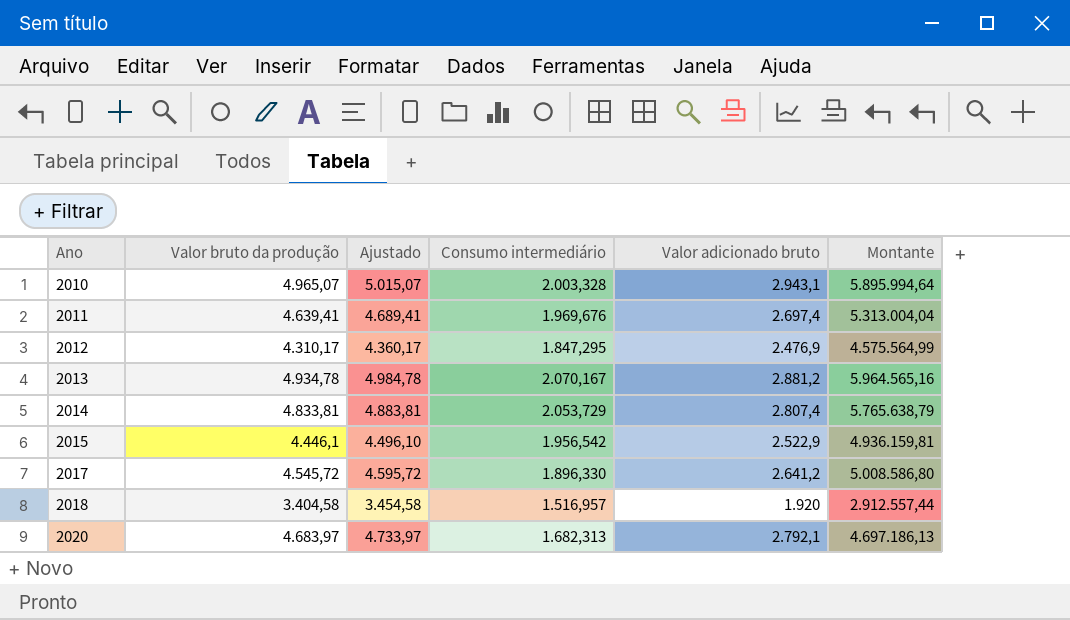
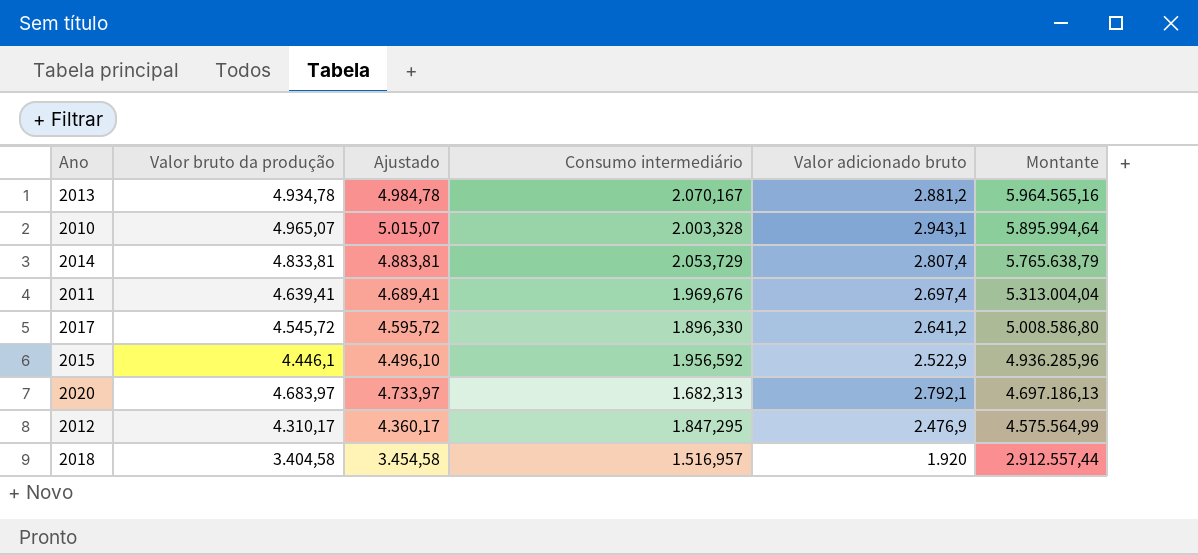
row order: Ano ascending -> Montante descending
2015 | Consumo intermediário: 1.956,542 -> 1.956,592
2015 | Montante: 4.936.159,81 -> 4.936.285,96

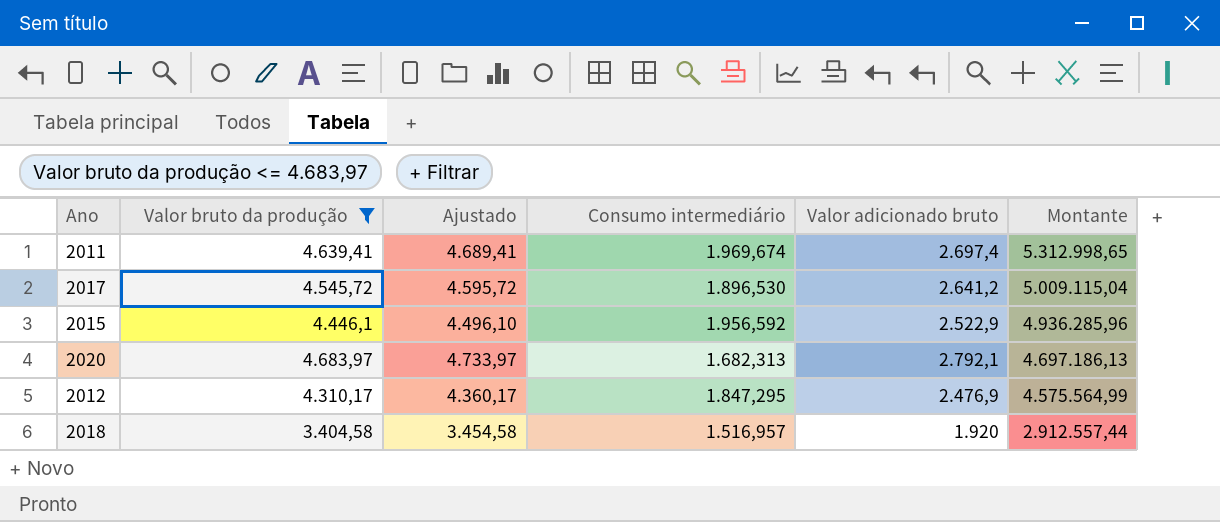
filter: none -> Valor bruto da produção <= 4.683,97
2011 | Consumo intermediário: 1.969,676 -> 1.969,674
2011 | Montante: 5.313.004,04 -> 5.312.998,65
2017 | Consumo intermediário: 1.896,330 -> 1.896,530
2017 | Montante: 5.008.586,80 -> 5.009.115,04

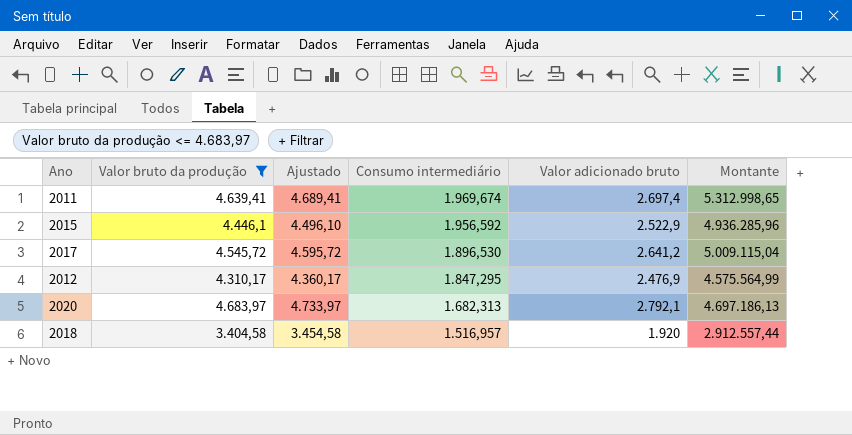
row order: Montante descending -> Consumo intermediário descending

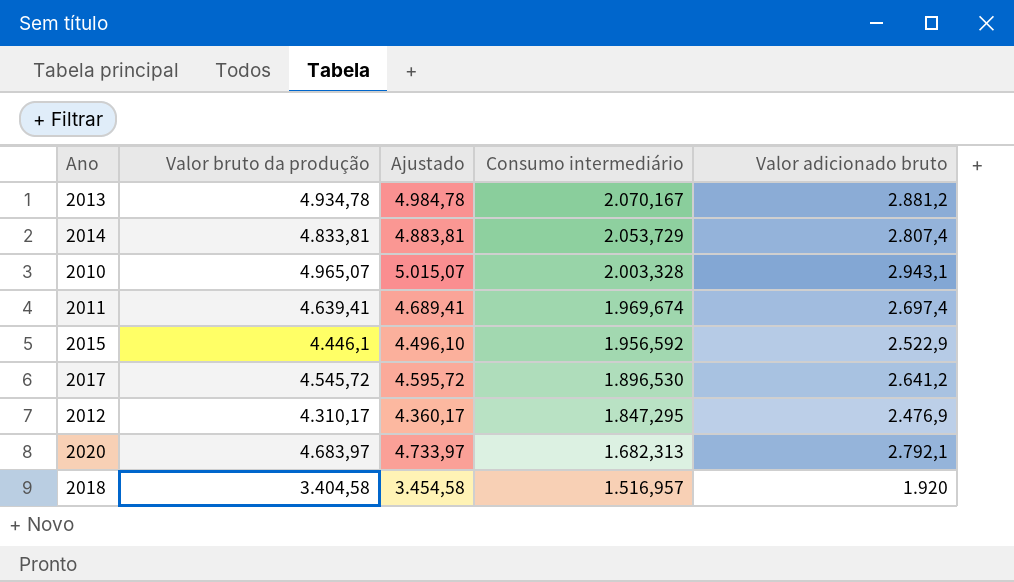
filter: Valor bruto da produção <= 4.683,97 -> none
column Montante | formula: [Consumo intermediário] * [Valor adicionado bruto] -> none

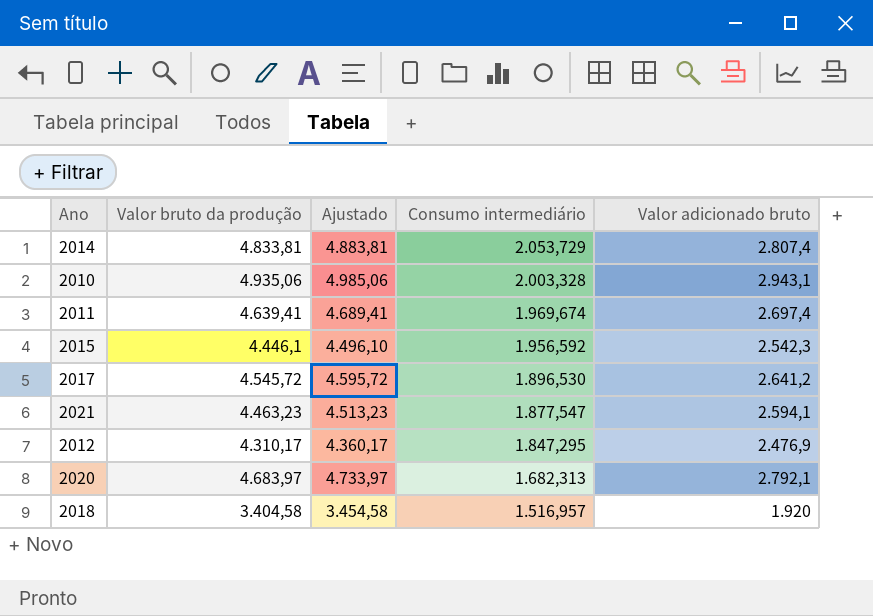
row 2013: 4.934,78 | 4.984,78 | 2.070,167 | 2.881,2 -> none
2010 | Valor bruto da produção: 4.965,07 -> 4.935,06
2010 | Ajustado: 5.015,07 -> 4.985,06
2015 | Valor adicionado bruto: 2.522,9 -> 2.542,3
row 2021: none -> 4.463,23 | 4.513,23 | 1.877,547 | 2.594,1

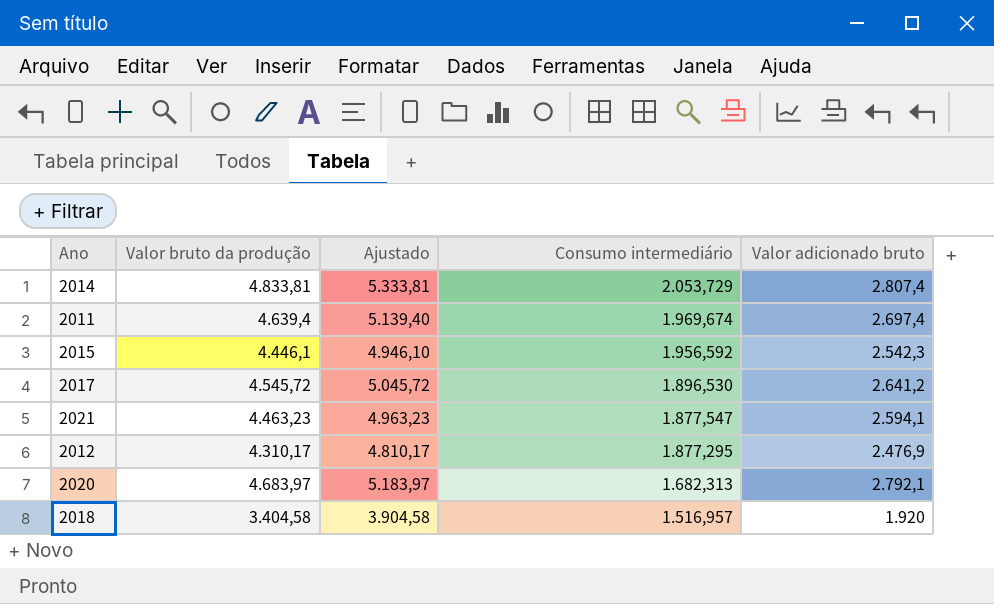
column Ajustado | formula: [Valor bruto da produção] + 50 -> [Valor bruto da produção] + 500
row 2010: 4.935,06 | 4.985,06 | 2.003,328 | 2.943,1 -> none
2011 | Valor bruto da produção: 4.639,41 -> 4.639,4
2012 | Consumo intermediário: 1.847,295 -> 1.877,295

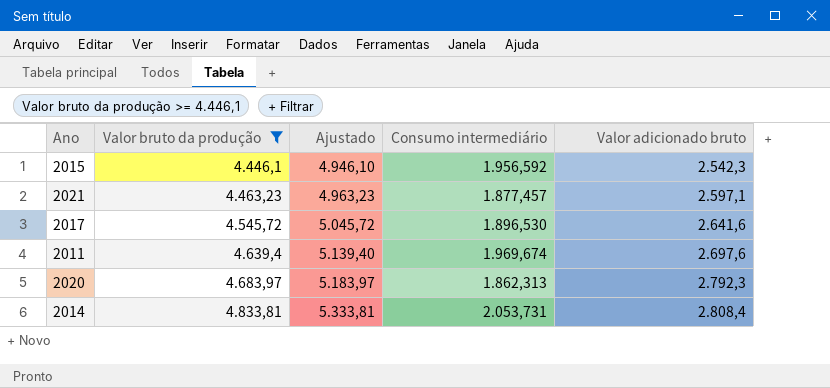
filter: none -> Valor bruto da produção >= 4.446,1
row order: Consumo intermediário descending -> Valor bruto da produção ascending
2021 | Consumo intermediário: 1.877,547 -> 1.877,457
2021 | Valor adicionado bruto: 2.594,1 -> 2.597,1
2017 | Valor adicionado bruto: 2.641,2 -> 2.641,6
2011 | Valor adicionado bruto: 2.697,4 -> 2.697,6
2020 | Consumo intermediário: 1.682,313 -> 1.862,313
2020 | Valor adicionado bruto: 2.792,1 -> 2.792,3
2014 | Consumo intermediário: 2.053,729 -> 2.053,731
2014 | Valor adicionado bruto: 2.807,4 -> 2.808,4

